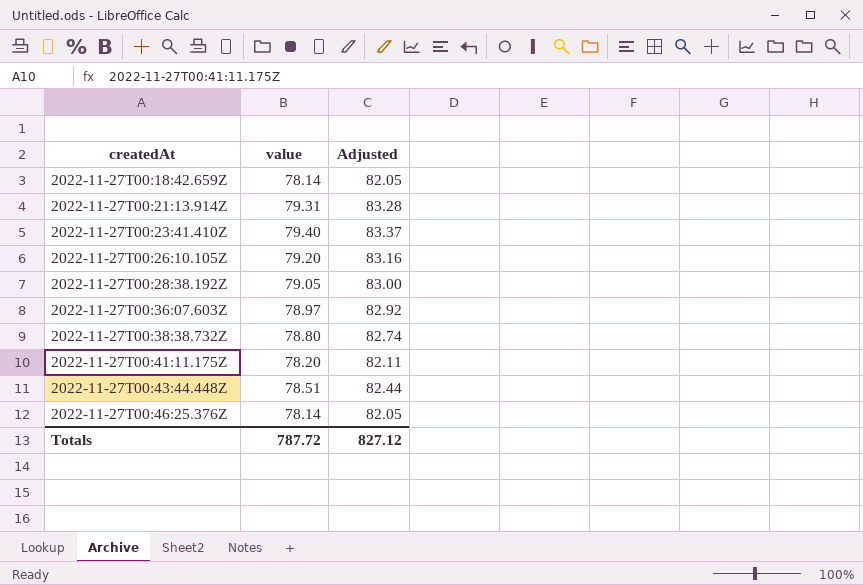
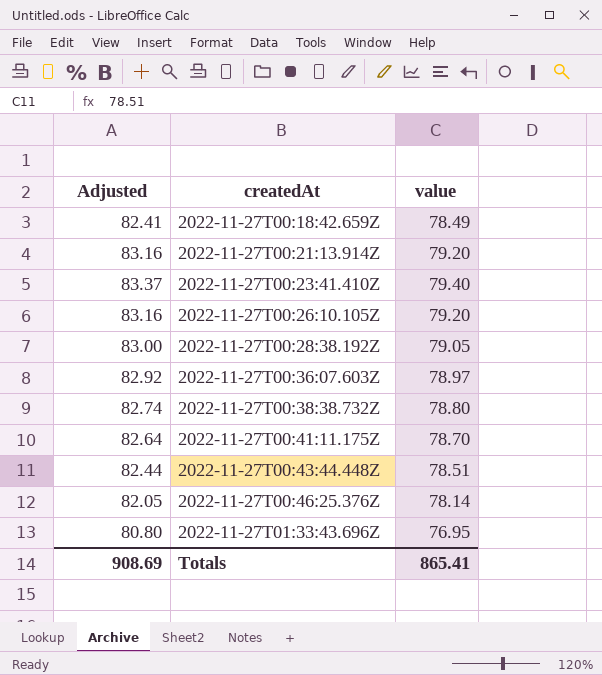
column Adjusted | position: 3 -> 1
2022-11-27T00:18:42.659Z | Adjusted: 82.05 -> 82.41
2022-11-27T00:18:42.659Z | value: 78.14 -> 78.49
2022-11-27T00:21:13.914Z | Adjusted: 83.28 -> 83.16
2022-11-27T00:21:13.914Z | value: 79.31 -> 79.20
2022-11-27T00:41:11.175Z | Adjusted: 82.11 -> 82.64
2022-11-27T00:41:11.175Z | value: 78.20 -> 78.70
row 2022-11-27T01:33:43.696Z: none -> 80.80 | 76.95
Totals | Adjusted: 827.12 -> 908.69
Totals | value: 787.72 -> 865.41

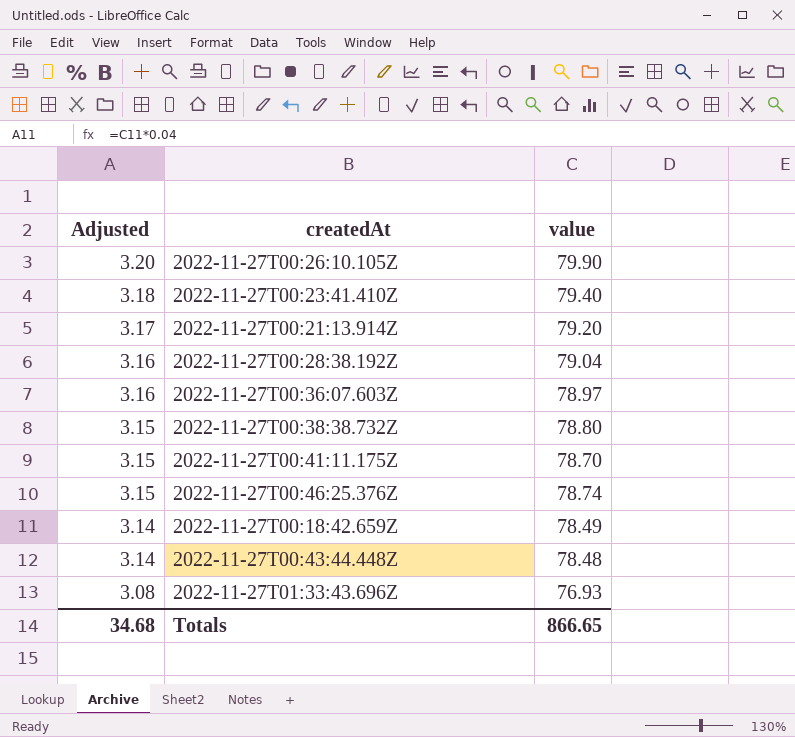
row order: createdAt ascending -> Adjusted descending
column Adjusted | formula: [value] * 1.05 -> [value] * 0.04
2022-11-27T00:26:10.105Z | value: 79.20 -> 79.90
2022-11-27T00:28:38.192Z | value: 79.05 -> 79.04
2022-11-27T00:46:25.376Z | value: 78.14 -> 78.74
2022-11-27T00:43:44.448Z | value: 78.51 -> 78.48
2022-11-27T01:33:43.696Z | value: 76.95 -> 76.93
Totals | Adjusted: 908.69 -> 34.68
Totals | value: 865.41 -> 866.65

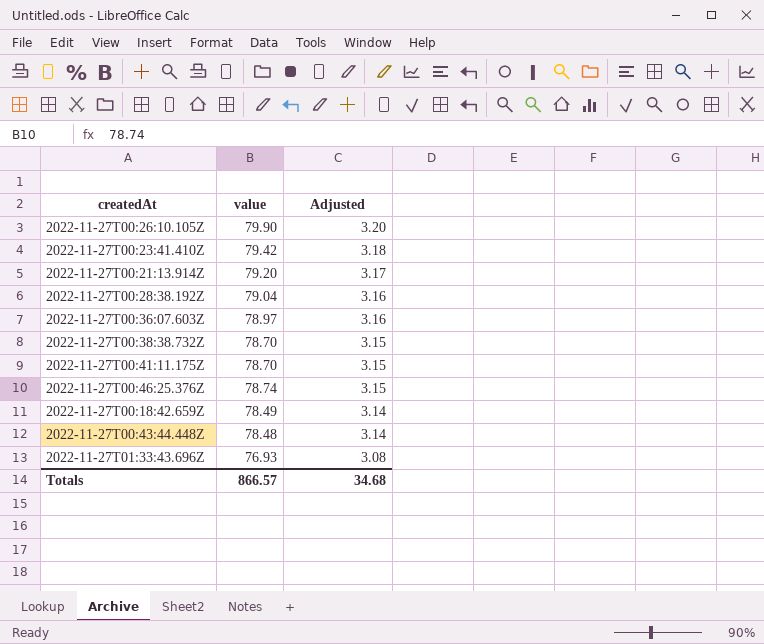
column Adjusted | position: 1 -> 3
2022-11-27T00:23:41.410Z | value: 79.40 -> 79.42
2022-11-27T00:38:38.732Z | value: 78.80 -> 78.70
Totals | value: 866.65 -> 866.57

